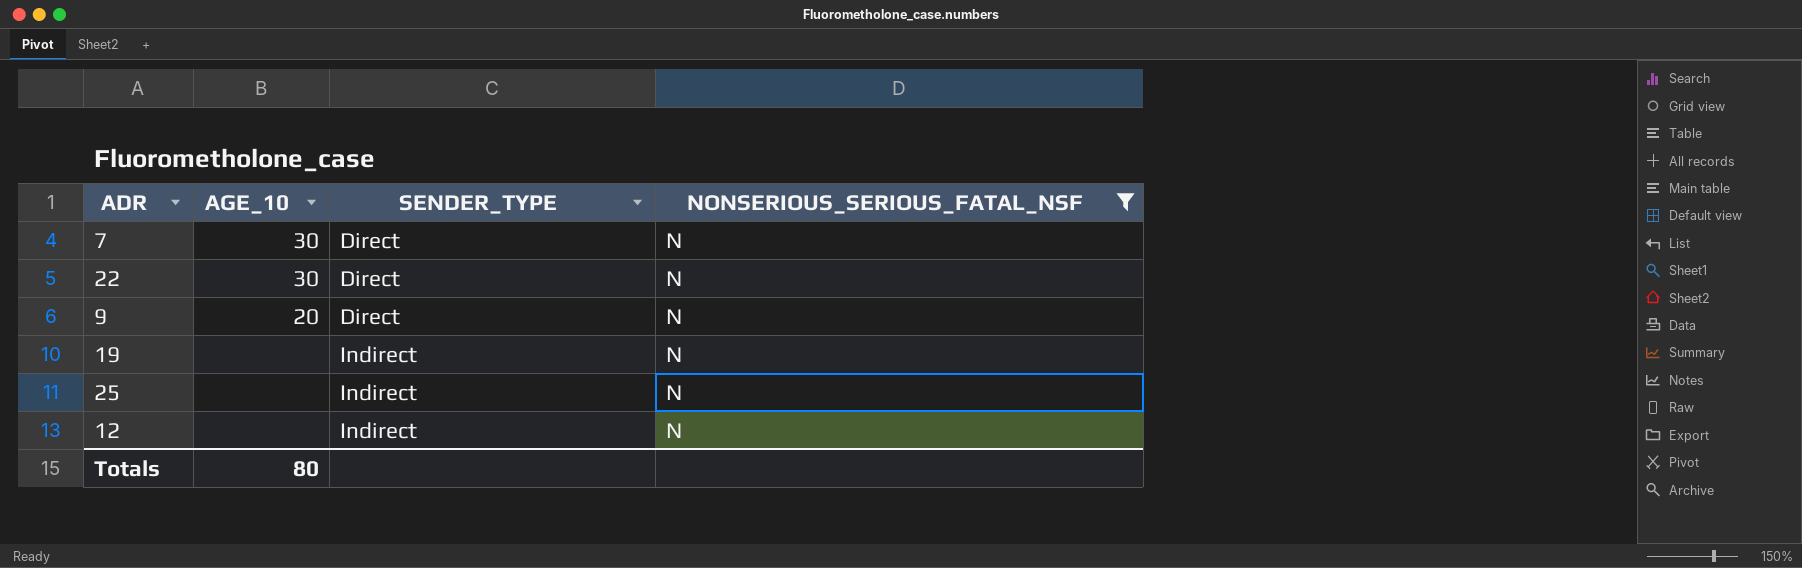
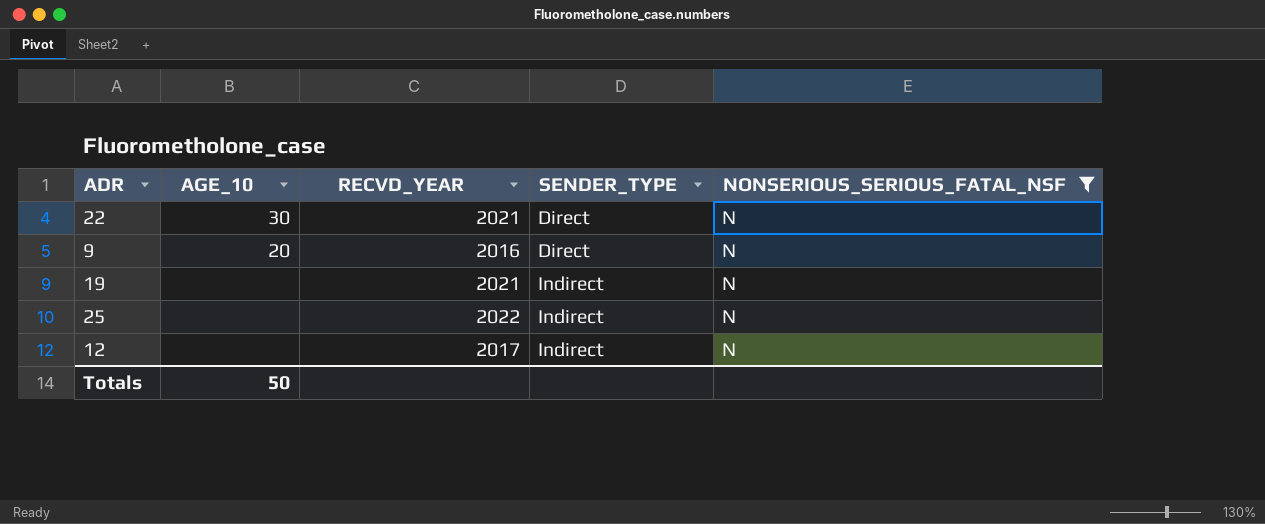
column RECVD_YEAR | position: none -> 3
row 7: 30 | Direct | N -> none
Totals | AGE_10: 80 -> 50

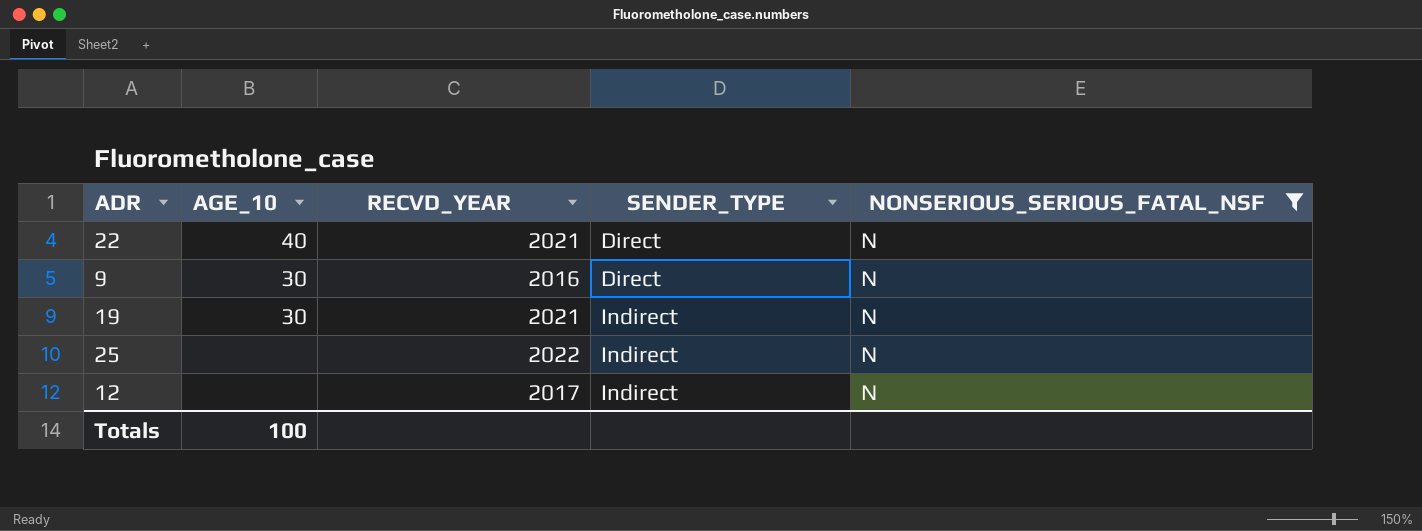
22 | AGE_10: 30 -> 40
9 | AGE_10: 20 -> 30
19 | AGE_10: none -> 30
Totals | AGE_10: 50 -> 100

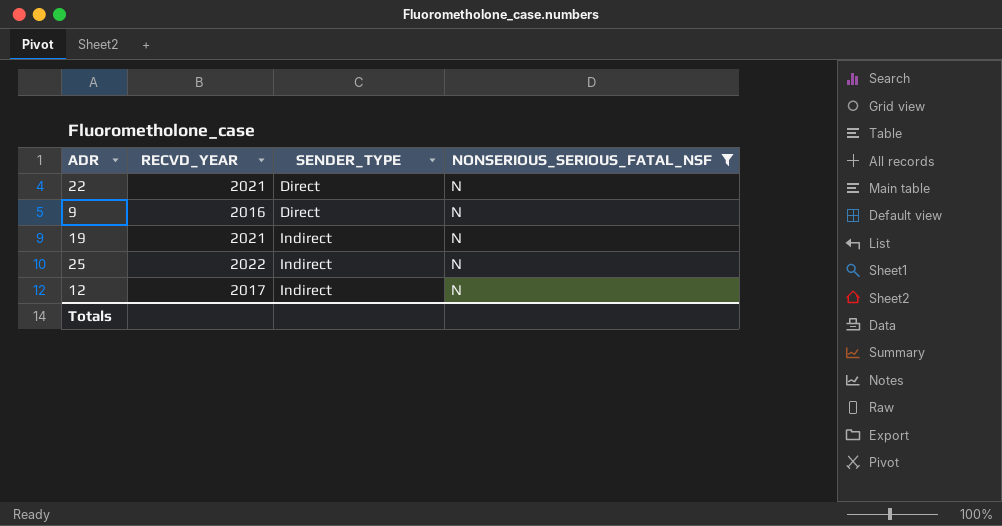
column AGE_10 | position: 2 -> none

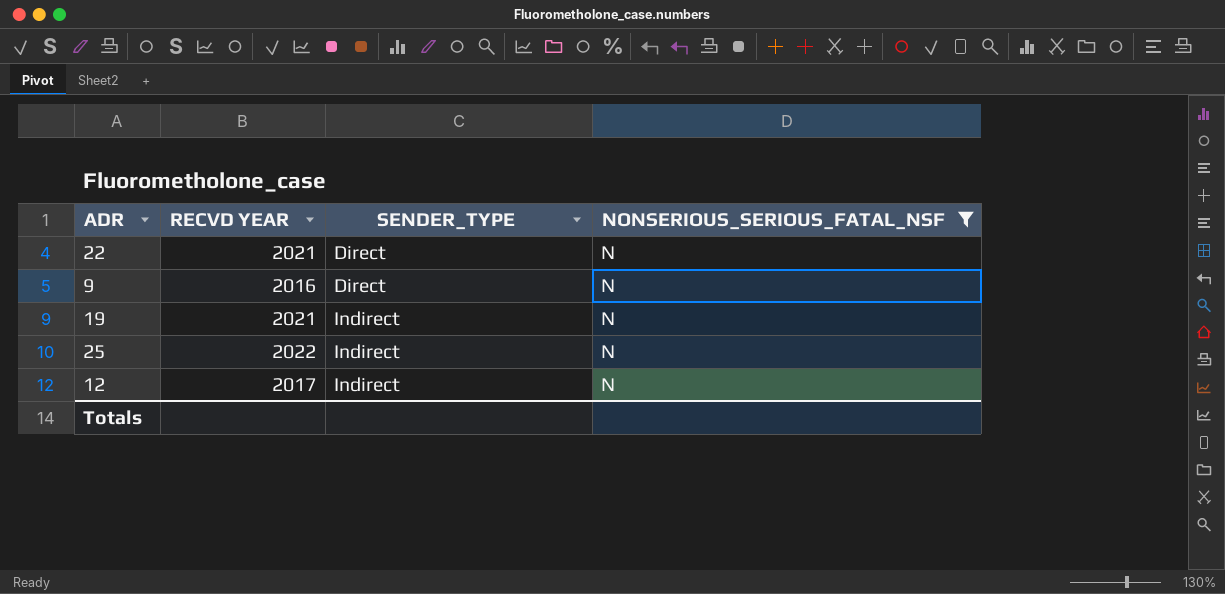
column name: RECVD_YEAR -> RECVD YEAR

